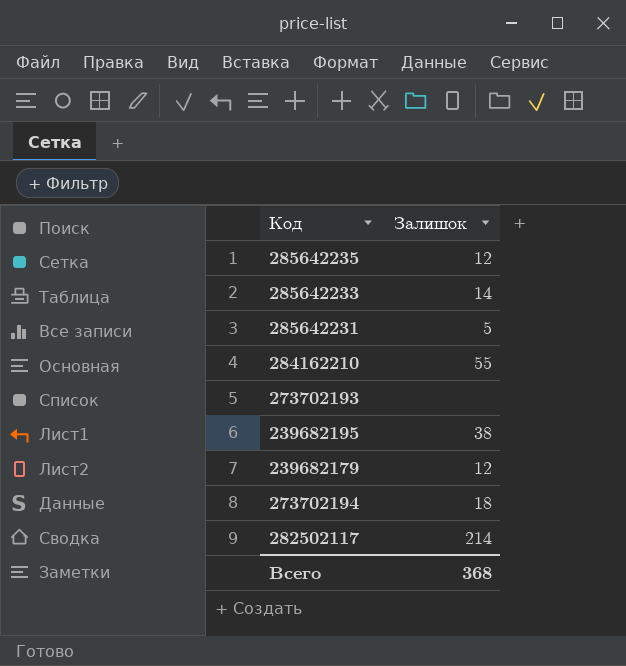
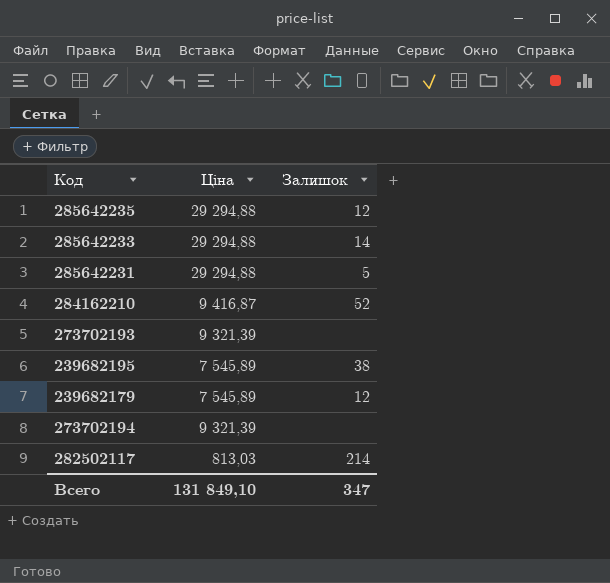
column Ціна | position: none -> 2
284162210 | Залишок: 55 -> 52
273702194 | Залишок: 18 -> none
Всего | Залишок: 368 -> 347

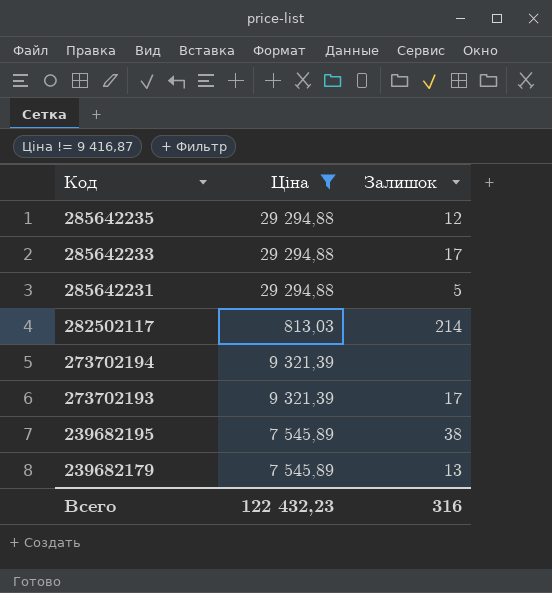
filter: none -> Ціна != 9 416,87
row order: none -> Код descending
285642233 | Залишок: 14 -> 17
273702193 | Залишок: none -> 17
239682179 | Залишок: 12 -> 13
Всего | Ціна: 131 849,10 -> 122 432,23
Всего | Залишок: 347 -> 316

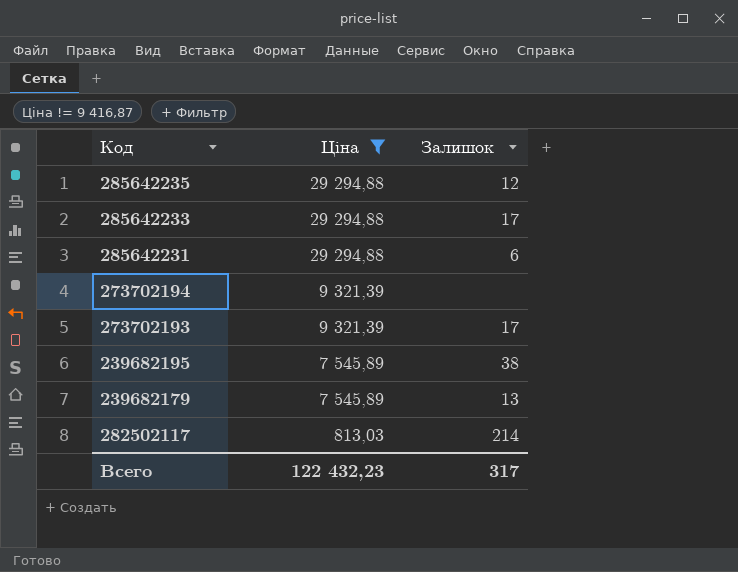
row order: Код descending -> Ціна descending
285642231 | Залишок: 5 -> 6
Всего | Залишок: 316 -> 317

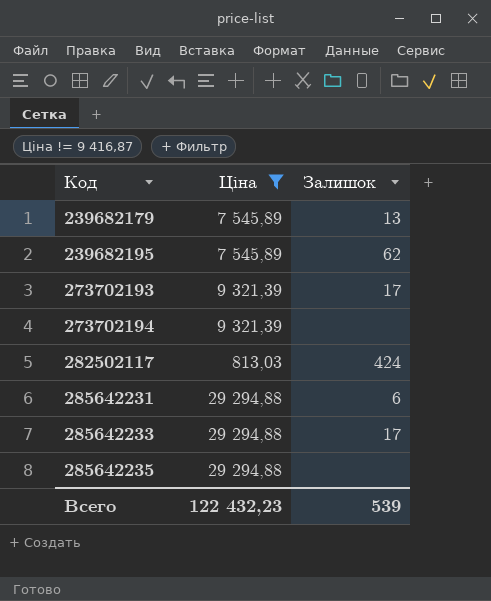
row order: Ціна descending -> Код ascending
239682195 | Залишок: 38 -> 62
282502117 | Залишок: 214 -> 424
285642235 | Залишок: 12 -> none
Всего | Залишок: 317 -> 539

